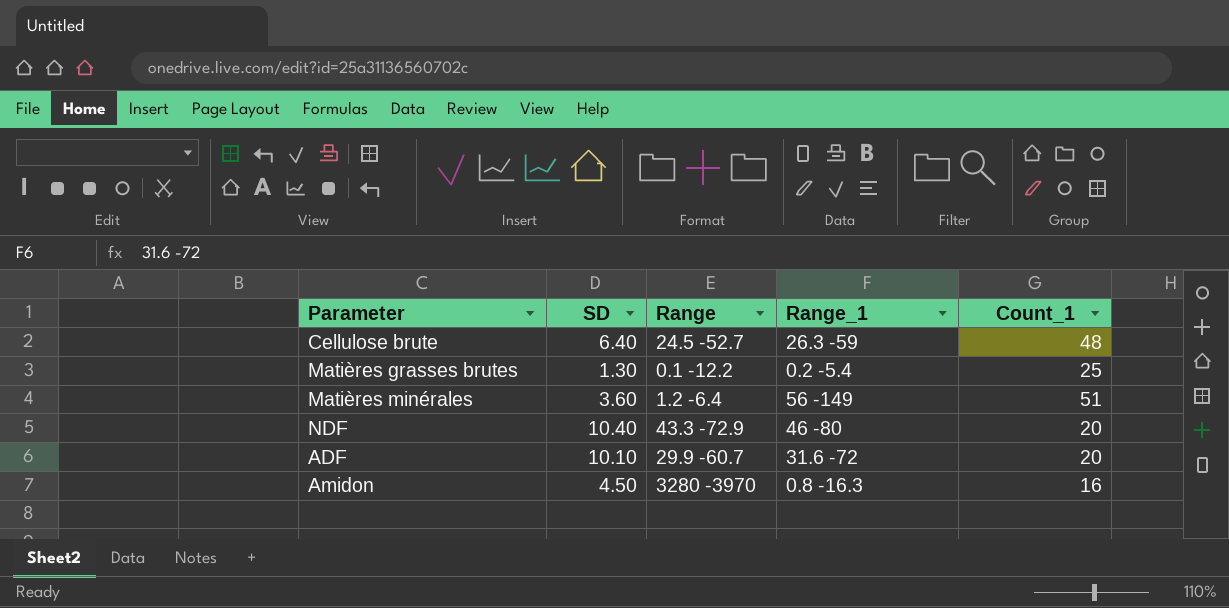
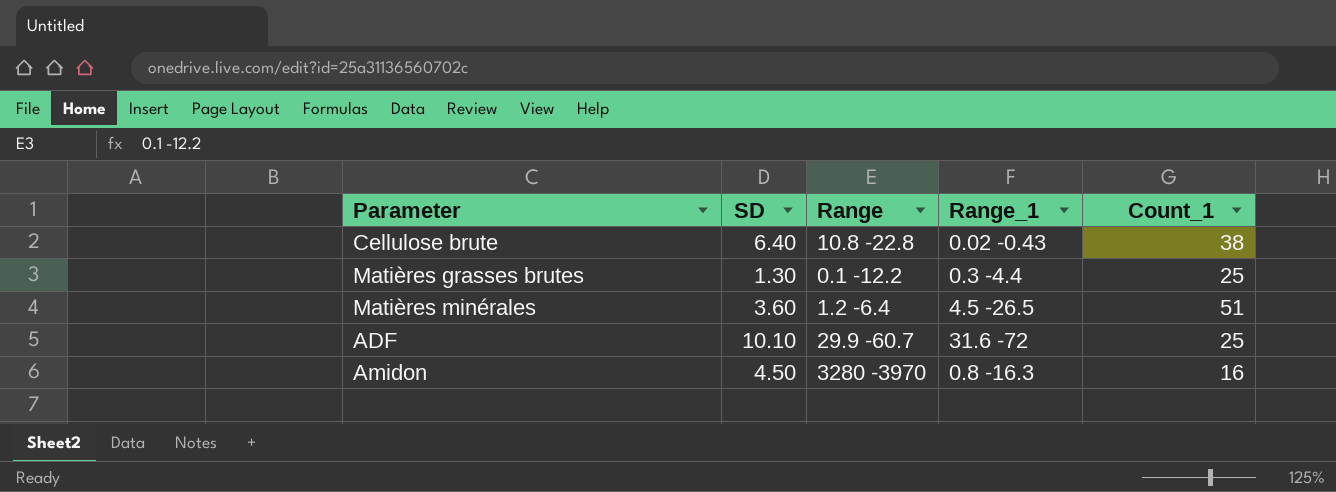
row NDF: 10.40 | 43.3 -72.9 | 46 -80 | 20 -> none
Cellulose brute | Range: 24.5 -52.7 -> 10.8 -22.8
Cellulose brute | Range_1: 26.3 -59 -> 0.02 -0.43
Cellulose brute | Count_1: 48 -> 38
Matières grasses brutes | Range_1: 0.2 -5.4 -> 0.3 -4.4
Matières minérales | Range_1: 56 -149 -> 4.5 -26.5
ADF | Count_1: 20 -> 25

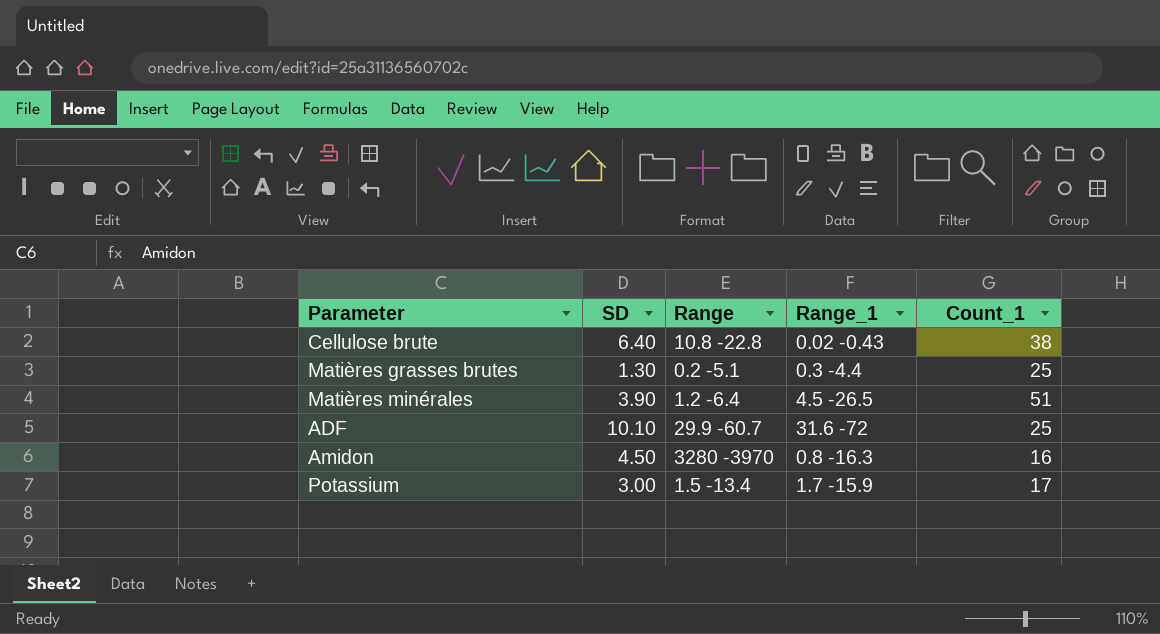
Matières grasses brutes | Range: 0.1 -12.2 -> 0.2 -5.1
Matières minérales | SD: 3.60 -> 3.90
row Potassium: none -> 3.00 | 1.5 -13.4 | 1.7 -15.9 | 17

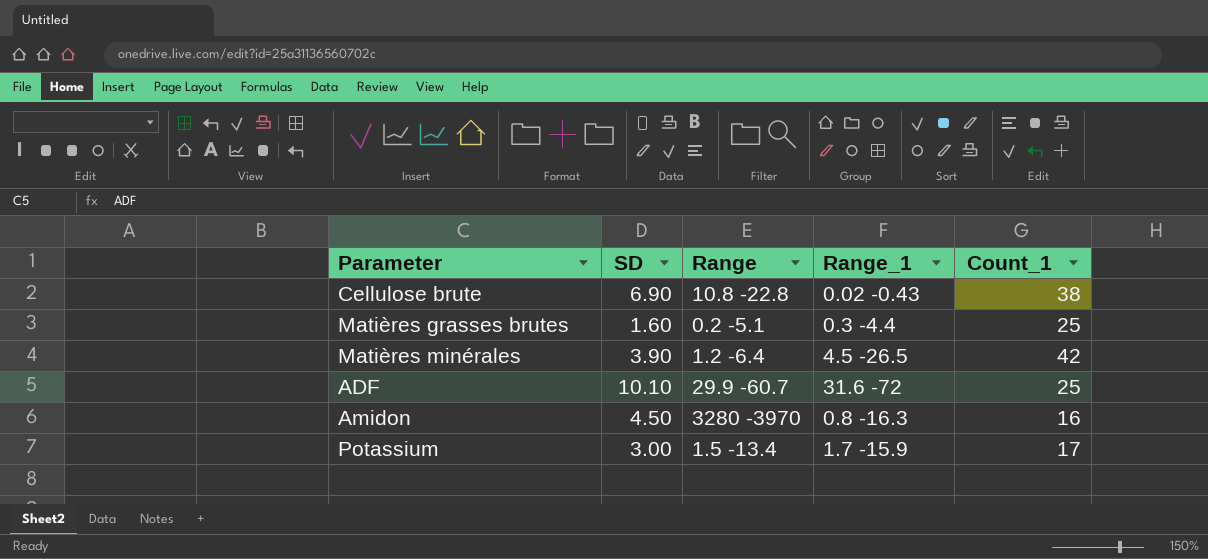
Cellulose brute | SD: 6.40 -> 6.90
Matières grasses brutes | SD: 1.30 -> 1.60
Matières minérales | Count_1: 51 -> 42

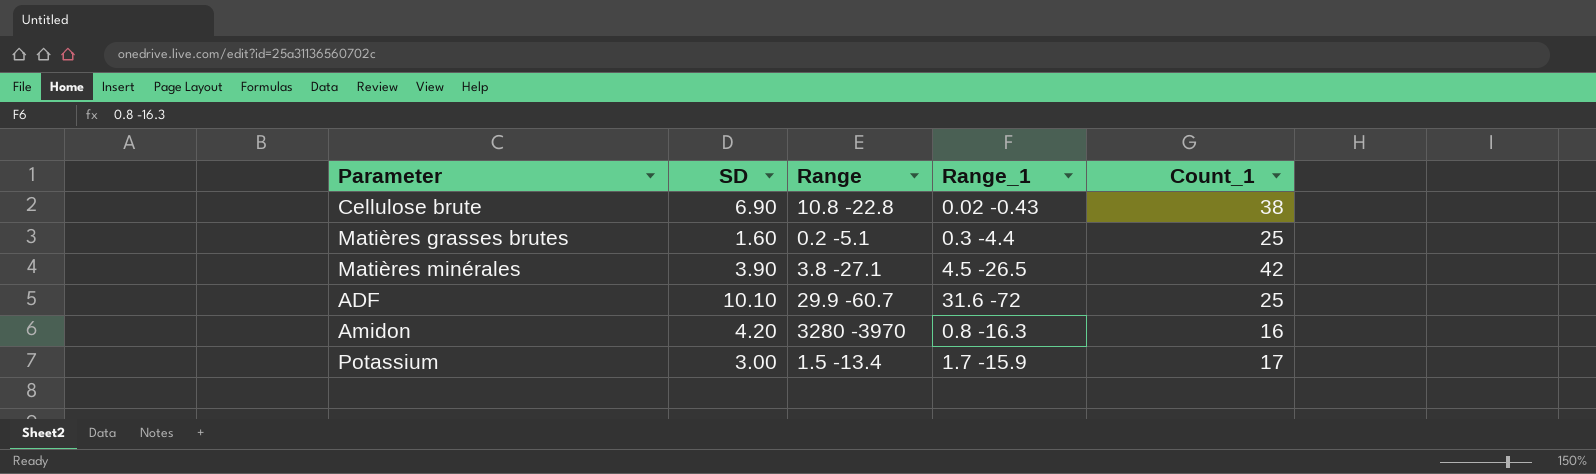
Matières minérales | Range: 1.2 -6.4 -> 3.8 -27.1
Amidon | SD: 4.50 -> 4.20

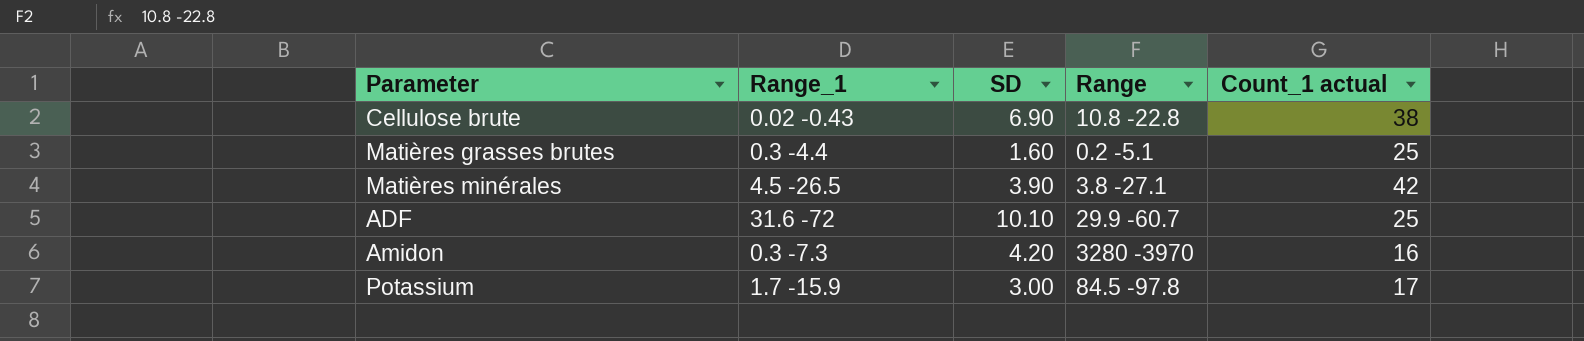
column Range_1 | position: 4 -> 2
column name: Count_1 -> Count_1 actual
Amidon | Range_1: 0.8 -16.3 -> 0.3 -7.3
Potassium | Range: 1.5 -13.4 -> 84.5 -97.8

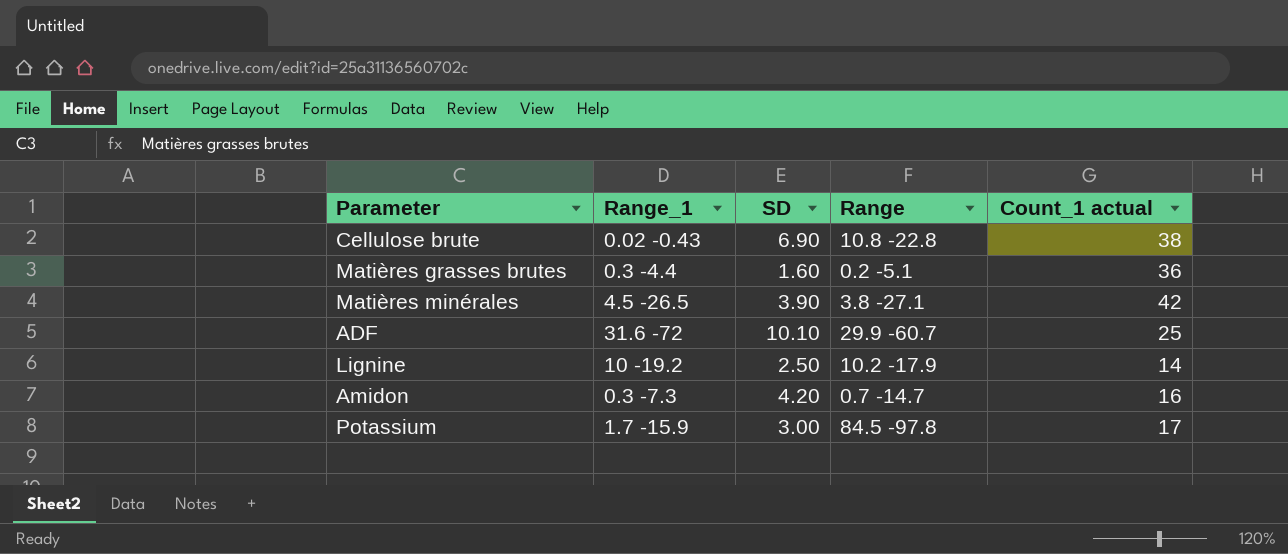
Matières grasses brutes | Count_1 actual: 25 -> 36
row Lignine: none -> 10 -19.2 | 2.50 | 10.2 -17.9 | 14
Amidon | Range: 3280 -3970 -> 0.7 -14.7

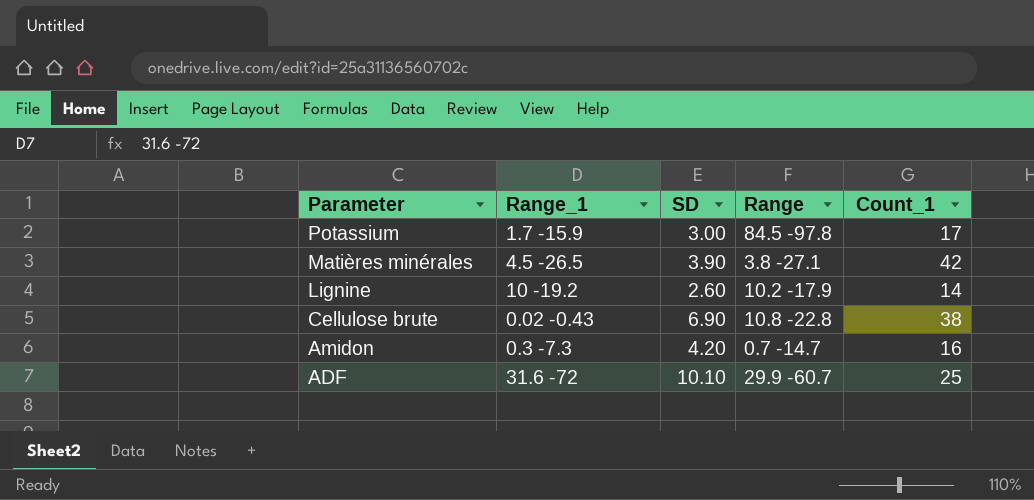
row order: none -> Parameter descending
column name: Count_1 actual -> Count_1
row Matières grasses brutes: 0.3 -4.4 | 1.60 | 0.2 -5.1 | 36 -> none
Lignine | SD: 2.50 -> 2.60

